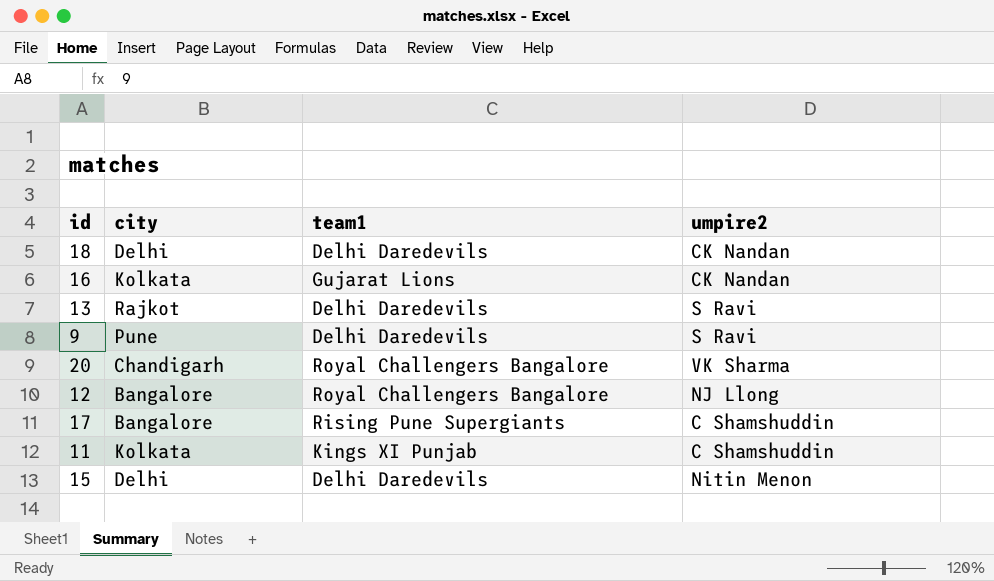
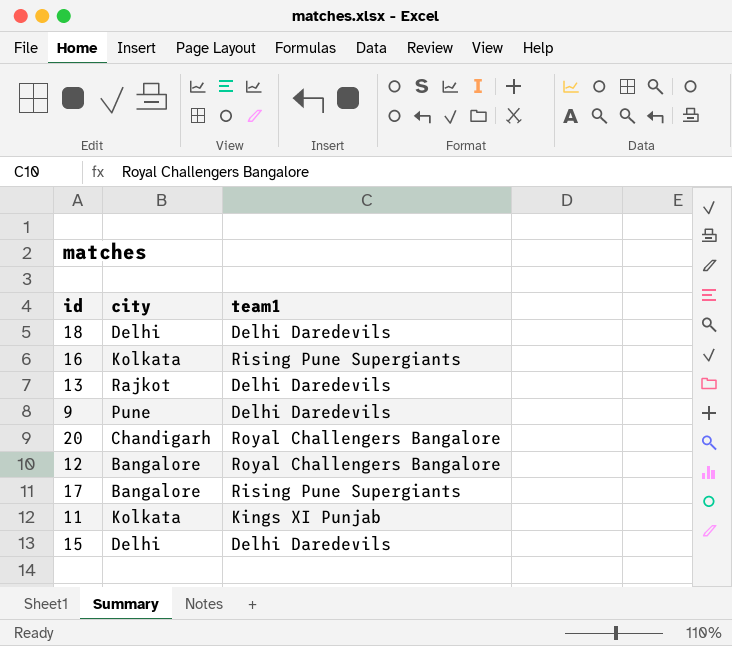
column umpire2 | position: 4 -> none
16 | team1: Gujarat Lions -> Rising Pune Supergiants

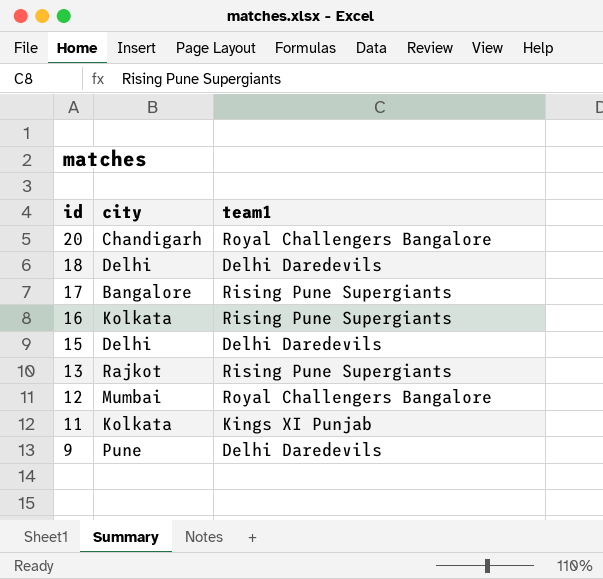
row order: none -> id descending
13 | team1: Delhi Daredevils -> Rising Pune Supergiants
12 | city: Bangalore -> Mumbai

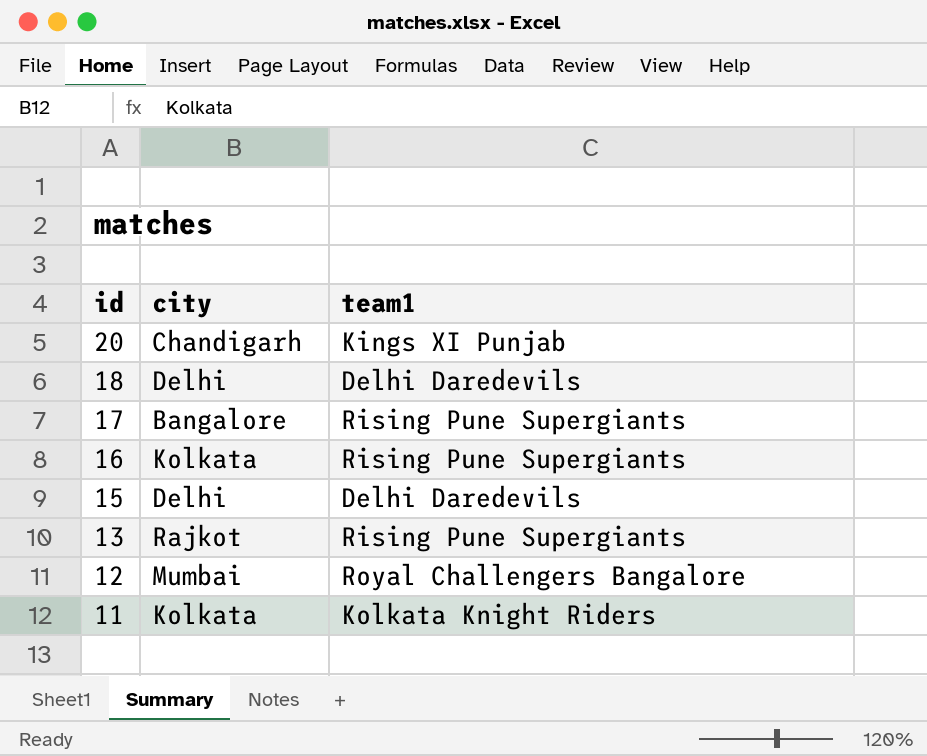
row 9: Pune | Delhi Daredevils -> none
20 | team1: Royal Challengers Bangalore -> Kings XI Punjab
11 | team1: Kings XI Punjab -> Kolkata Knight Riders

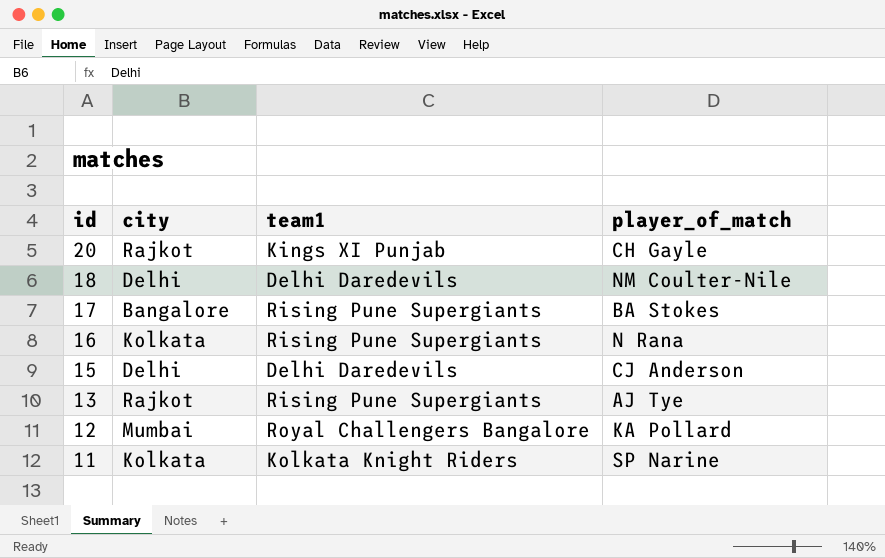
column player_of_match | position: none -> 4
20 | city: Chandigarh -> Rajkot

